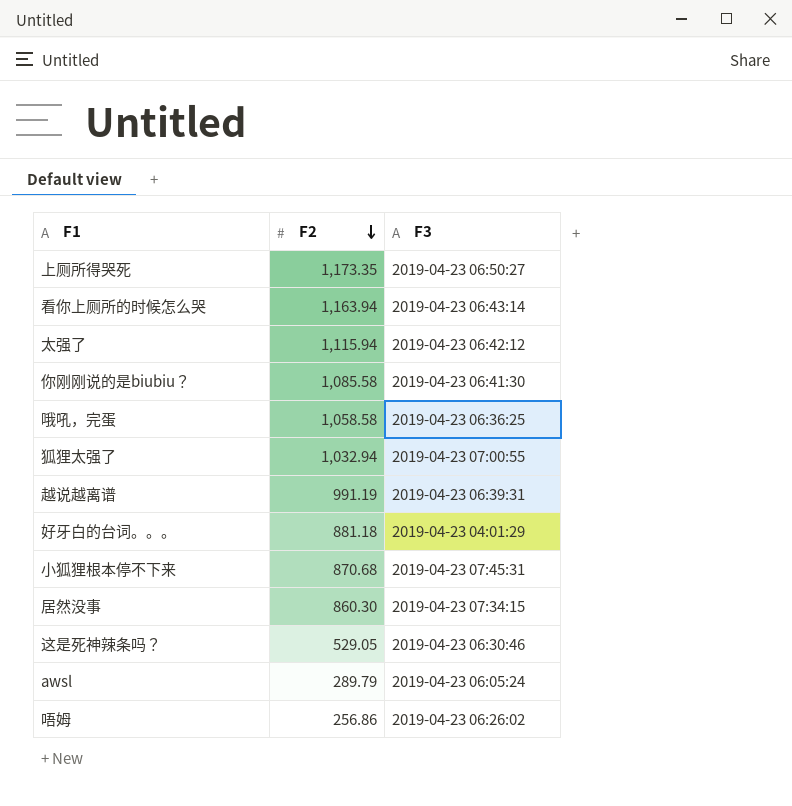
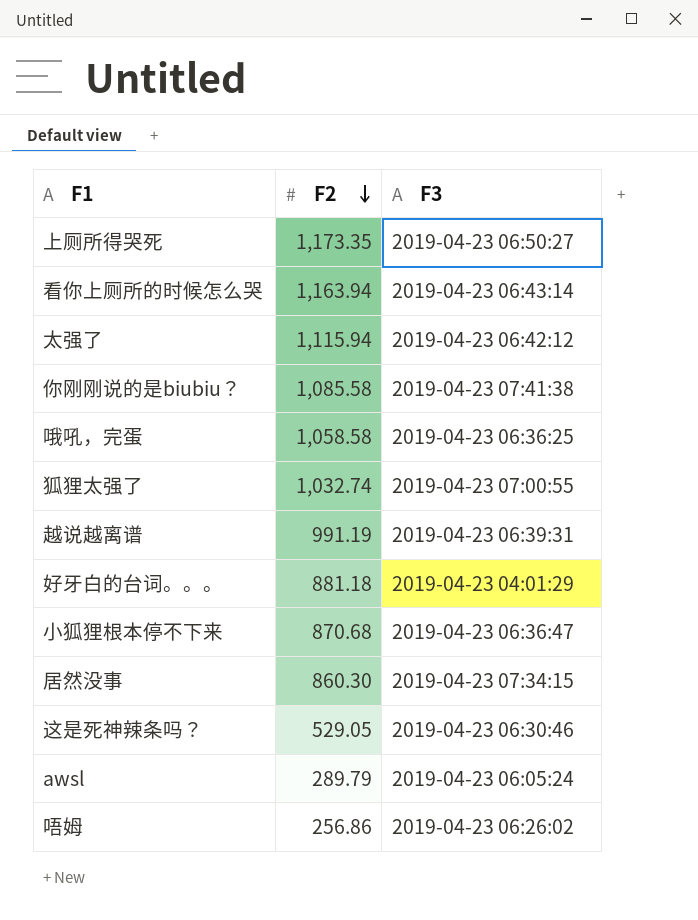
你刚刚说的是biubiu？ | F3: 2019-04-23 06:41:30 -> 2019-04-23 07:41:38
狐狸太强了 | F2: 1,032.94 -> 1,032.74
小狐狸根本停不下来 | F3: 2019-04-23 07:45:31 -> 2019-04-23 06:36:47

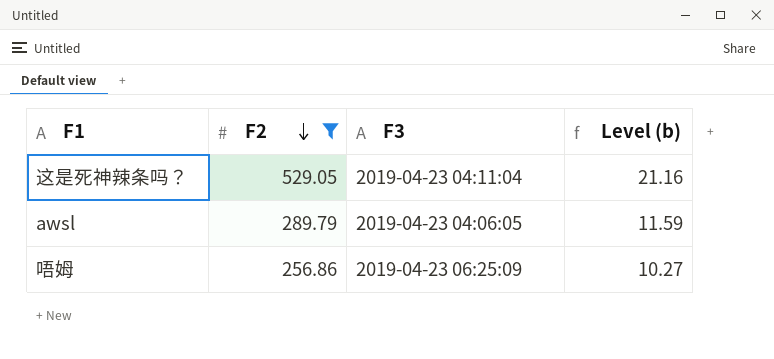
filter: none -> F2 <= 529.05
column Level (b) | formula: none -> [F2] * 0.04
这是死神辣条吗？ | F3: 2019-04-23 06:30:46 -> 2019-04-23 04:11:04
awsl | F3: 2019-04-23 06:05:24 -> 2019-04-23 04:06:05
唔姆 | F3: 2019-04-23 06:26:02 -> 2019-04-23 06:25:09

